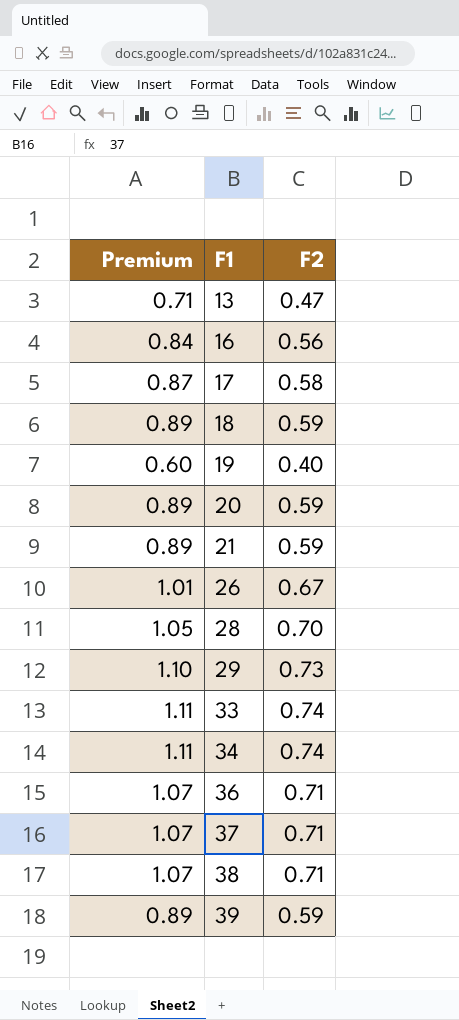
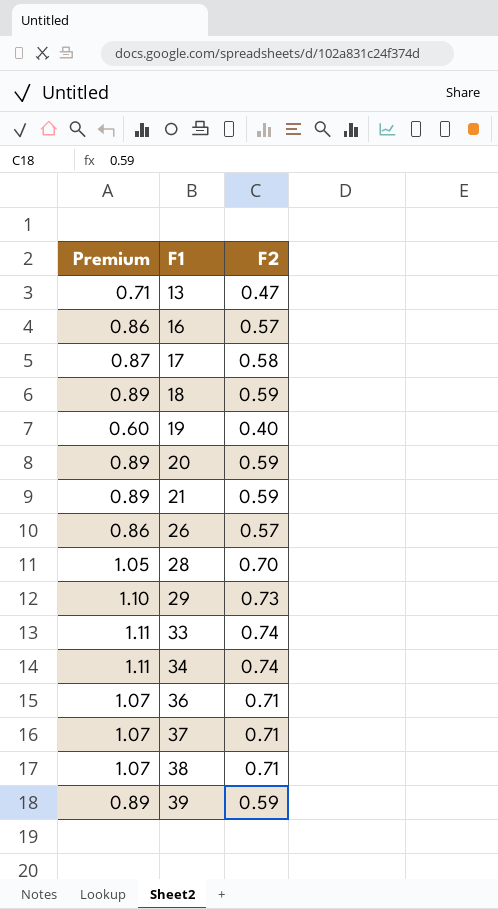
16 | Premium: 0.84 -> 0.86
16 | F2: 0.56 -> 0.57
26 | Premium: 1.01 -> 0.86
26 | F2: 0.67 -> 0.57

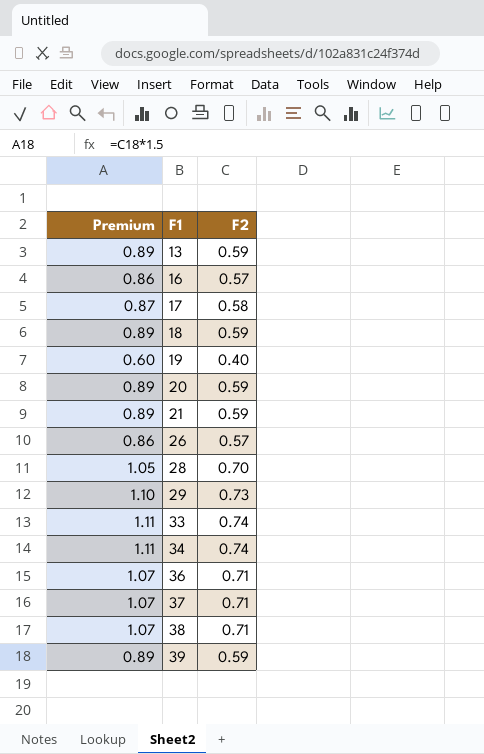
13 | Premium: 0.71 -> 0.89
13 | F2: 0.47 -> 0.59

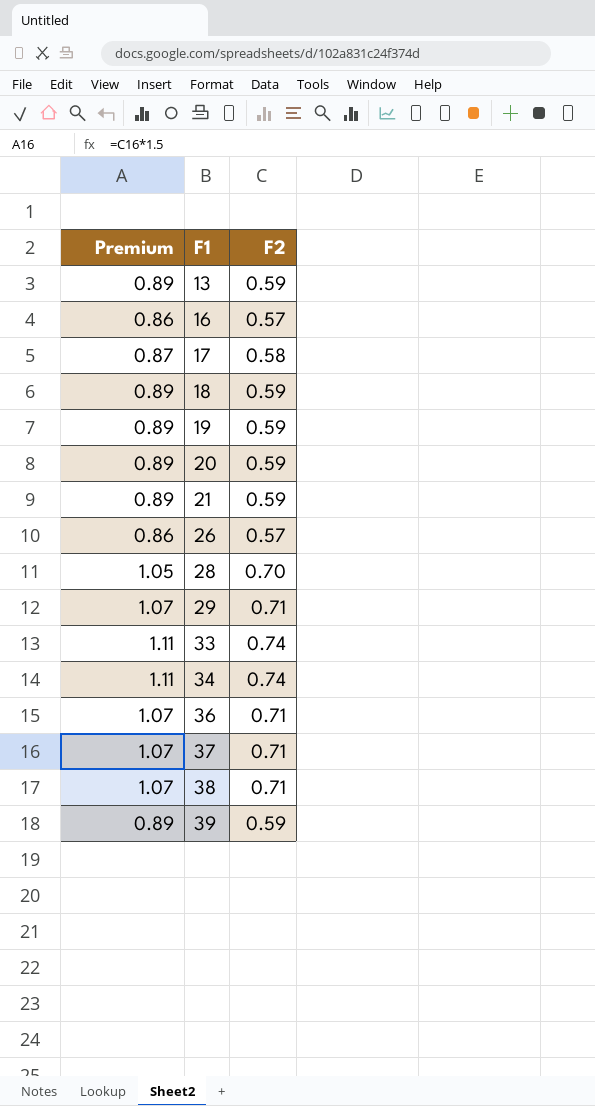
19 | Premium: 0.60 -> 0.89
19 | F2: 0.40 -> 0.59
29 | Premium: 1.10 -> 1.07
29 | F2: 0.73 -> 0.71

